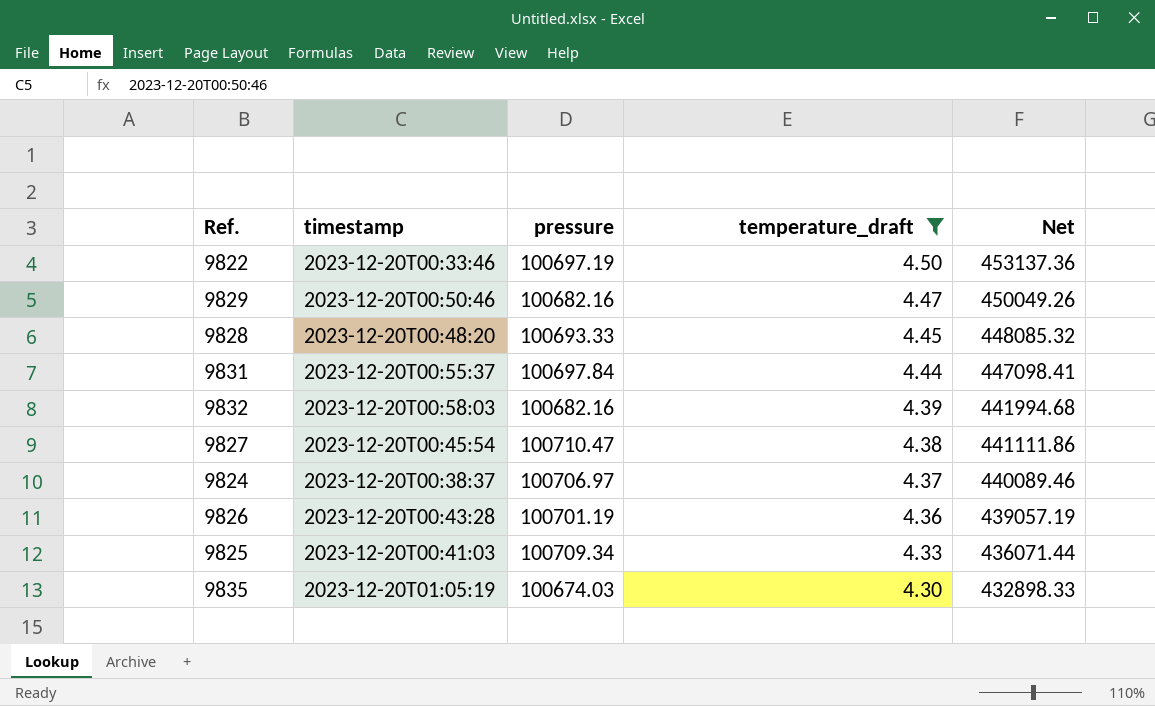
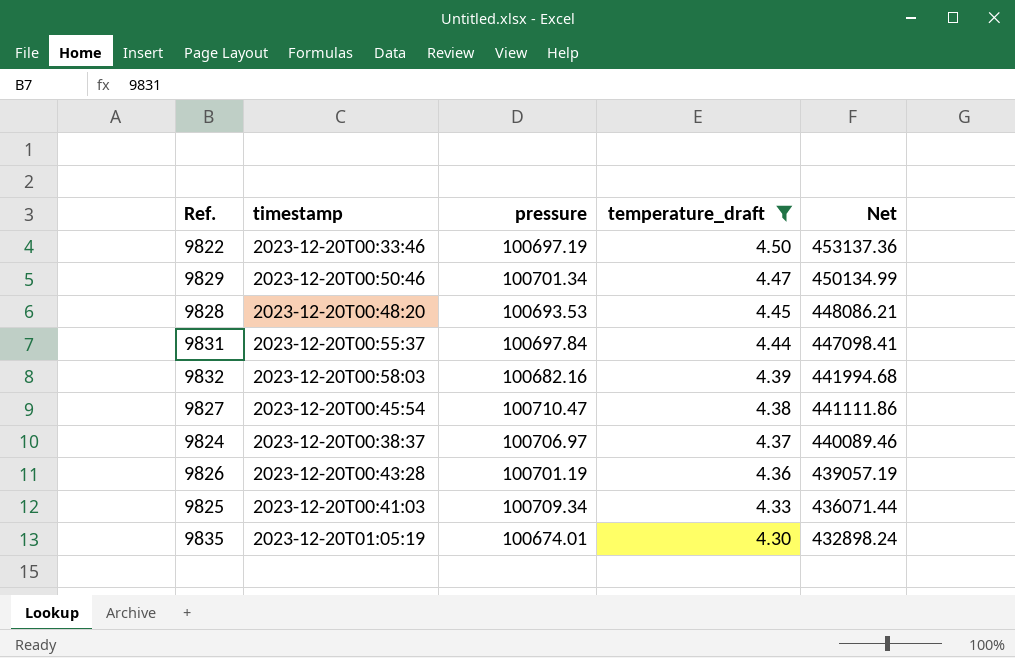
9829 | pressure: 100682.16 -> 100701.34
9829 | Net: 450049.26 -> 450134.99
9828 | pressure: 100693.33 -> 100693.53
9828 | Net: 448085.32 -> 448086.21
9835 | pressure: 100674.03 -> 100674.01
9835 | Net: 432898.33 -> 432898.24

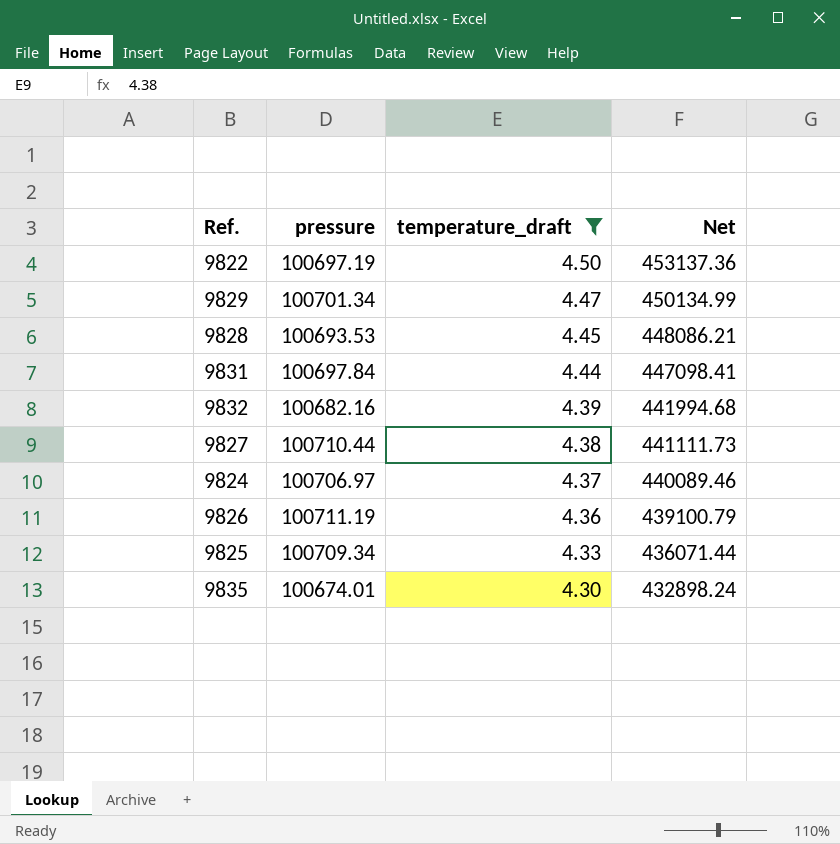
column timestamp | position: 2 -> none
9827 | pressure: 100710.47 -> 100710.44
9827 | Net: 441111.86 -> 441111.73
9826 | pressure: 100701.19 -> 100711.19
9826 | Net: 439057.19 -> 439100.79

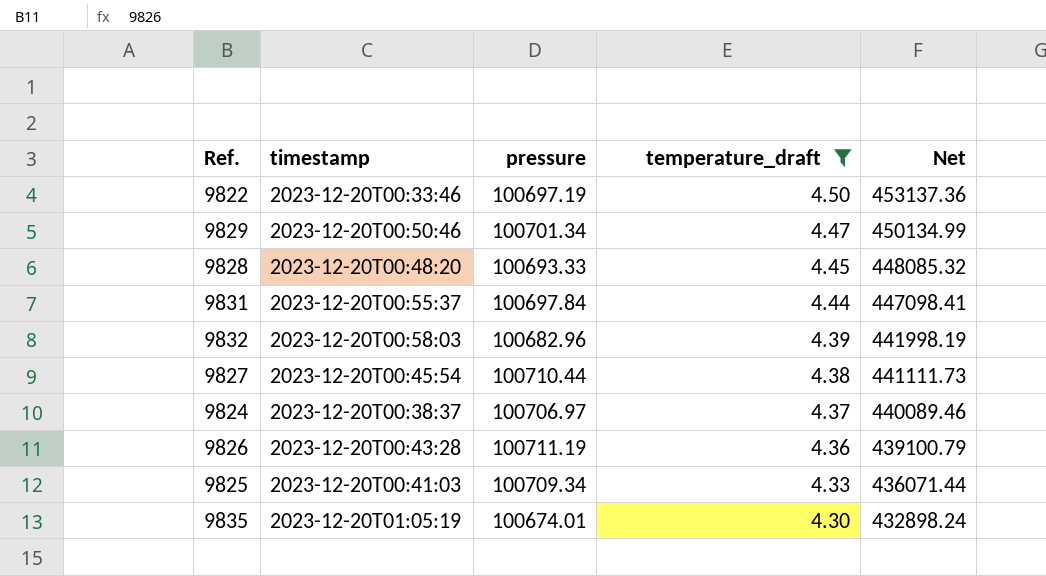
column timestamp | position: none -> 2
9828 | pressure: 100693.53 -> 100693.33
9828 | Net: 448086.21 -> 448085.32
9832 | pressure: 100682.16 -> 100682.96
9832 | Net: 441994.68 -> 441998.19

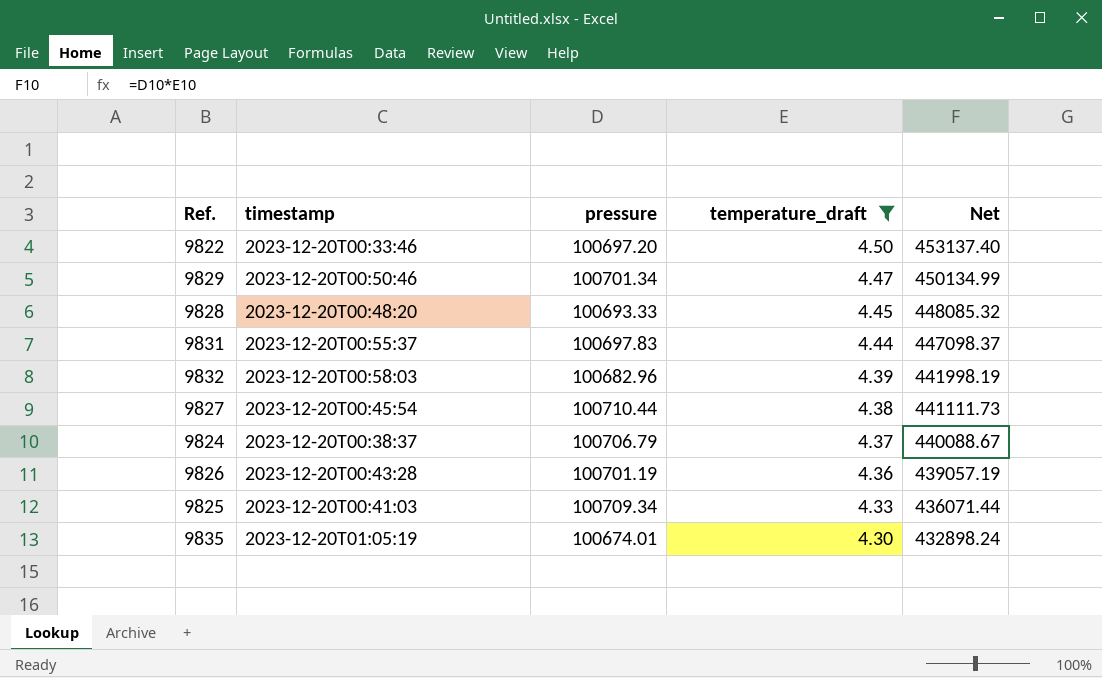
9822 | pressure: 100697.19 -> 100697.20
9822 | Net: 453137.36 -> 453137.40
9831 | pressure: 100697.84 -> 100697.83
9831 | Net: 447098.41 -> 447098.37
9824 | pressure: 100706.97 -> 100706.79
9824 | Net: 440089.46 -> 440088.67
9826 | pressure: 100711.19 -> 100701.19
9826 | Net: 439100.79 -> 439057.19

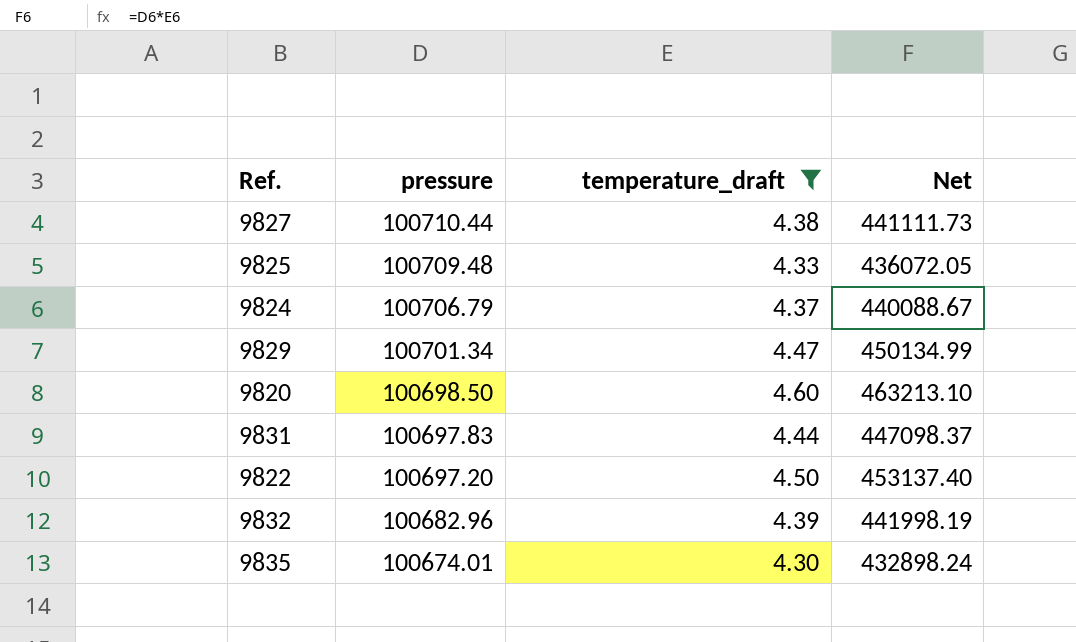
row order: temperature_draft descending -> pressure descending
column timestamp | position: 2 -> none
row 9828: 2023-12-20T00:48:20 | 100693.33 | 4.45 | 448085.32 -> none
row 9826: 2023-12-20T00:43:28 | 100701.19 | 4.36 | 439057.19 -> none
9825 | pressure: 100709.34 -> 100709.48
9825 | Net: 436071.44 -> 436072.05
row 9820: none -> 100698.50 | 4.60 | 463213.10

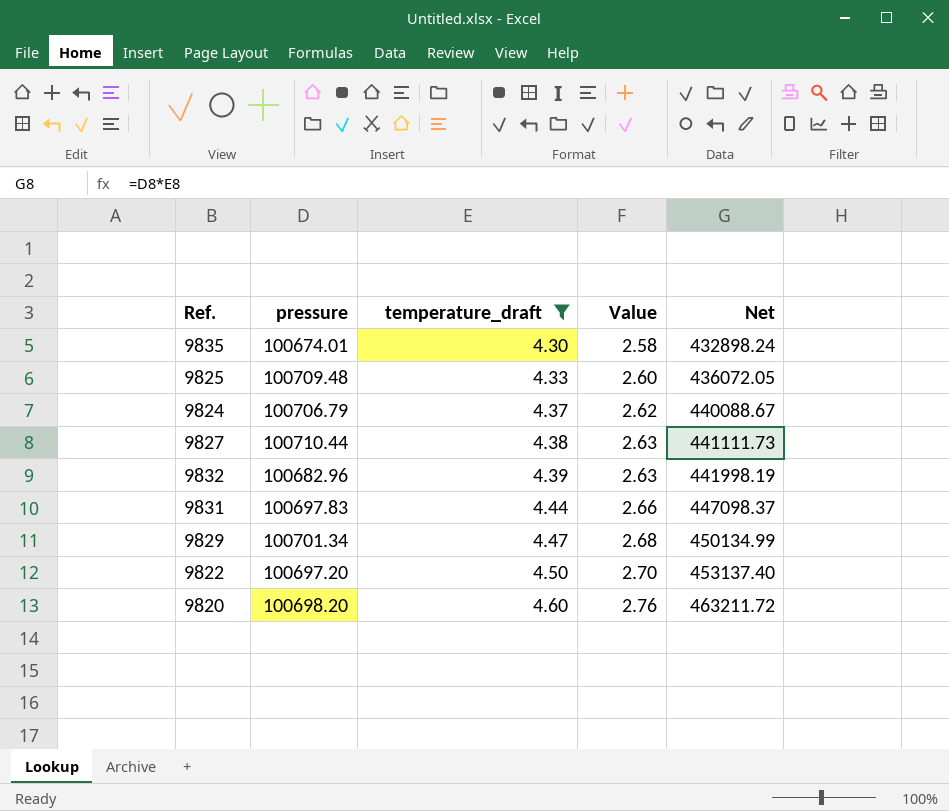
row order: pressure descending -> temperature_draft ascending
column Value | formula: none -> [temperature_draft] * 0.6
9820 | pressure: 100698.50 -> 100698.20
9820 | Net: 463213.10 -> 463211.72

